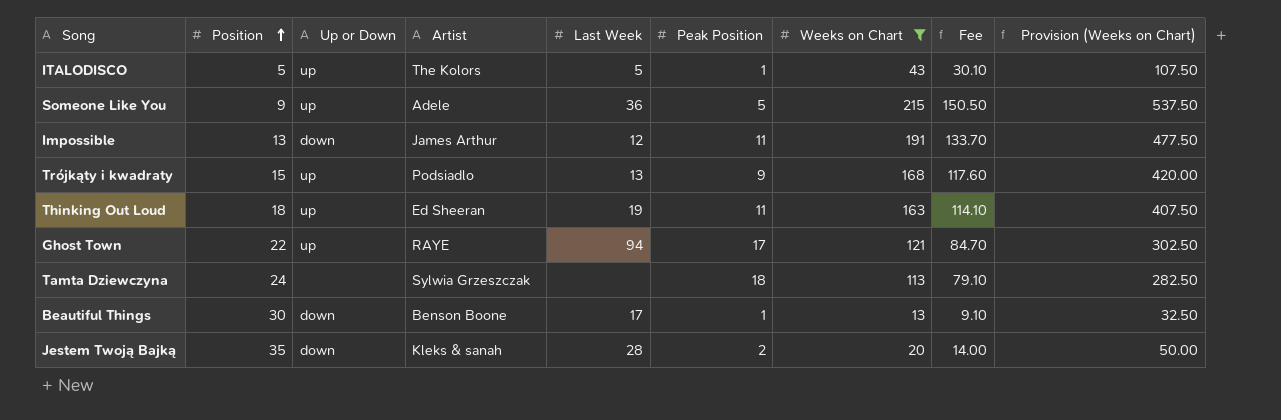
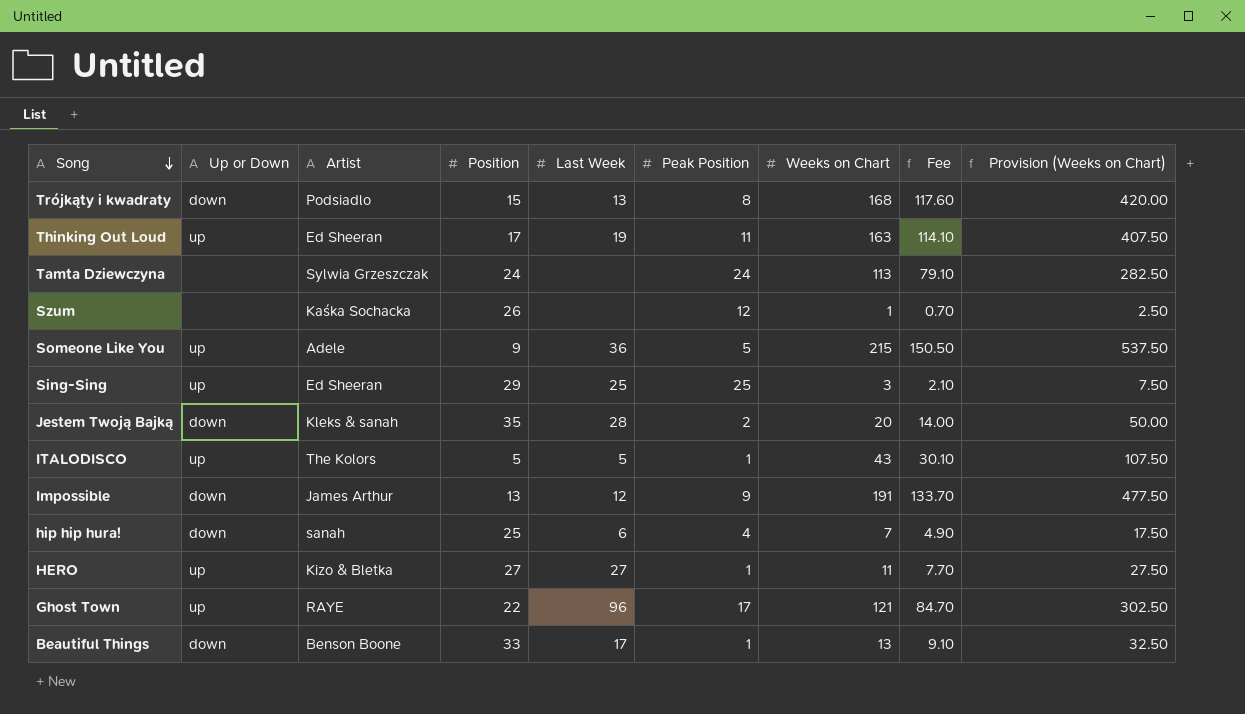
filter: Weeks on Chart >= 13 -> none
row order: Position ascending -> Song descending
column Position | position: 2 -> 4
Trójkąty i kwadraty | Up or Down: up -> down
Trójkąty i kwadraty | Peak Position: 9 -> 8
Thinking Out Loud | Position: 18 -> 17
Tamta Dziewczyna | Peak Position: 18 -> 24
Impossible | Peak Position: 11 -> 9
Ghost Town | Last Week: 94 -> 96
Beautiful Things | Position: 30 -> 33

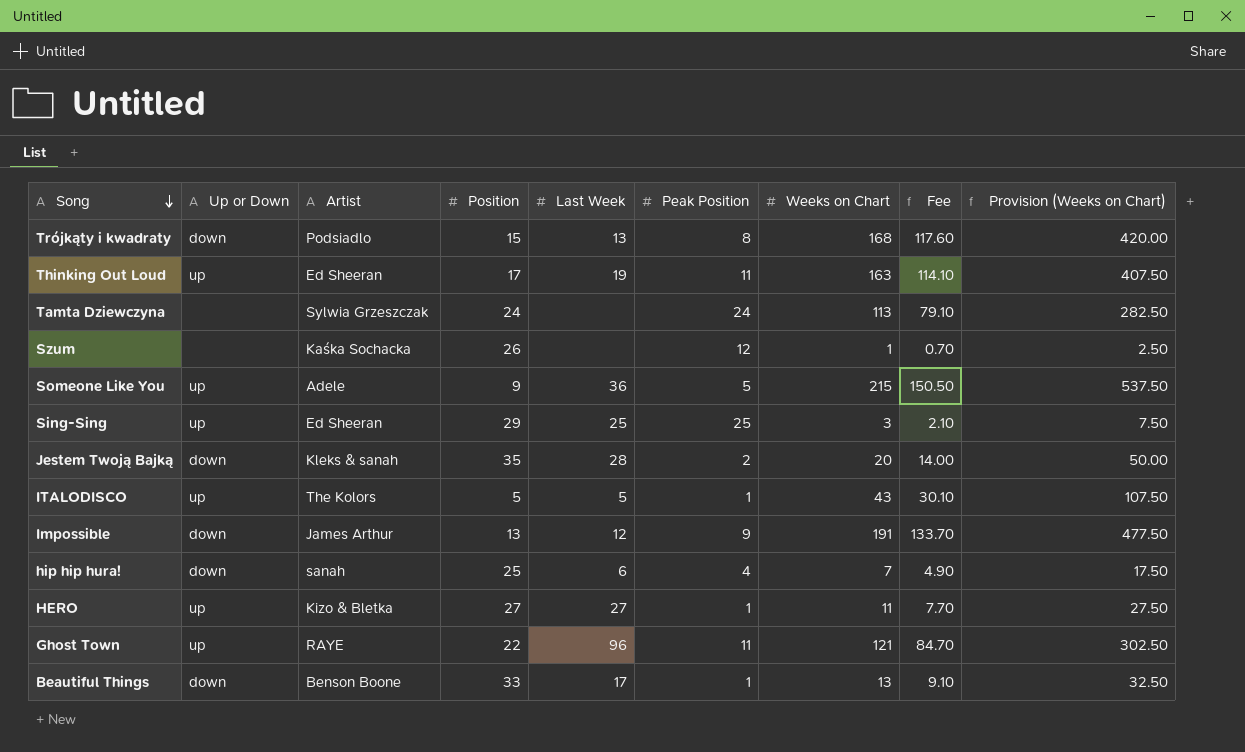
Ghost Town | Peak Position: 17 -> 11

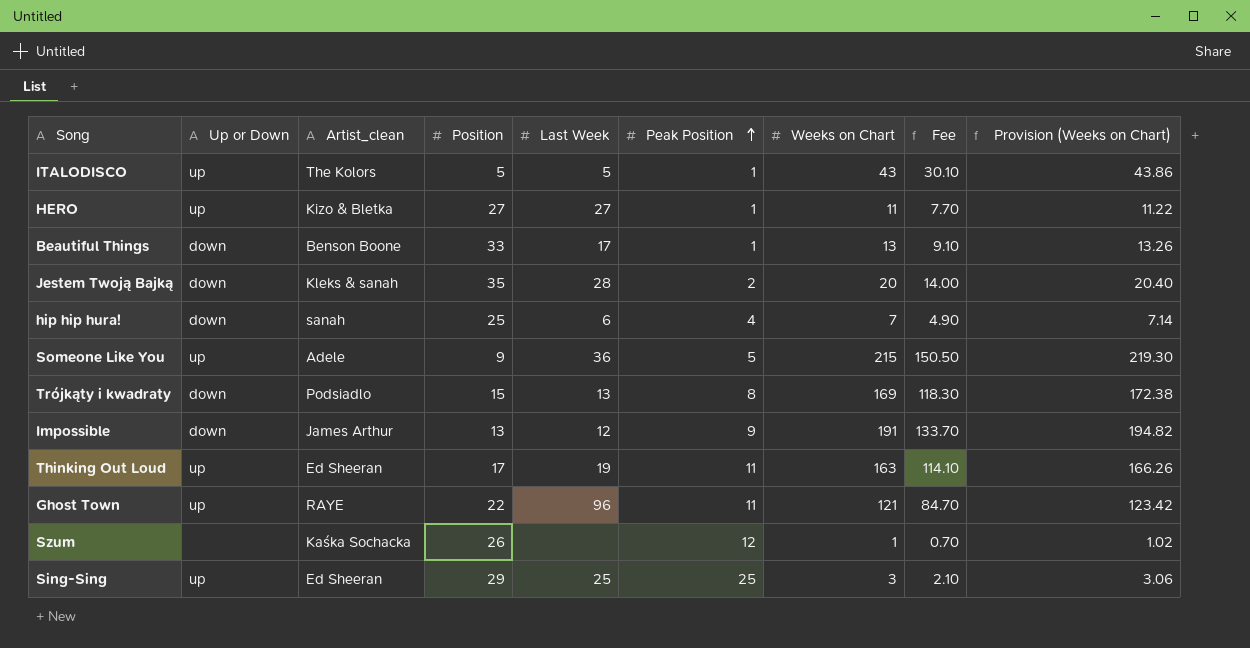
row order: Song descending -> Peak Position ascending
column name: Artist -> Artist_clean
column Provision (Weeks on Chart) | formula: [Weeks on Chart] * 2.5 -> [Weeks on Chart] * 1.02
row Tamta Dziewczyna: none | Sylwia Grzeszczak | 24 | none | 24 | 113 | 79.10 | 282.50 -> none
Trójkąty i kwadraty | Weeks on Chart: 168 -> 169
Trójkąty i kwadraty | Fee: 117.60 -> 118.30

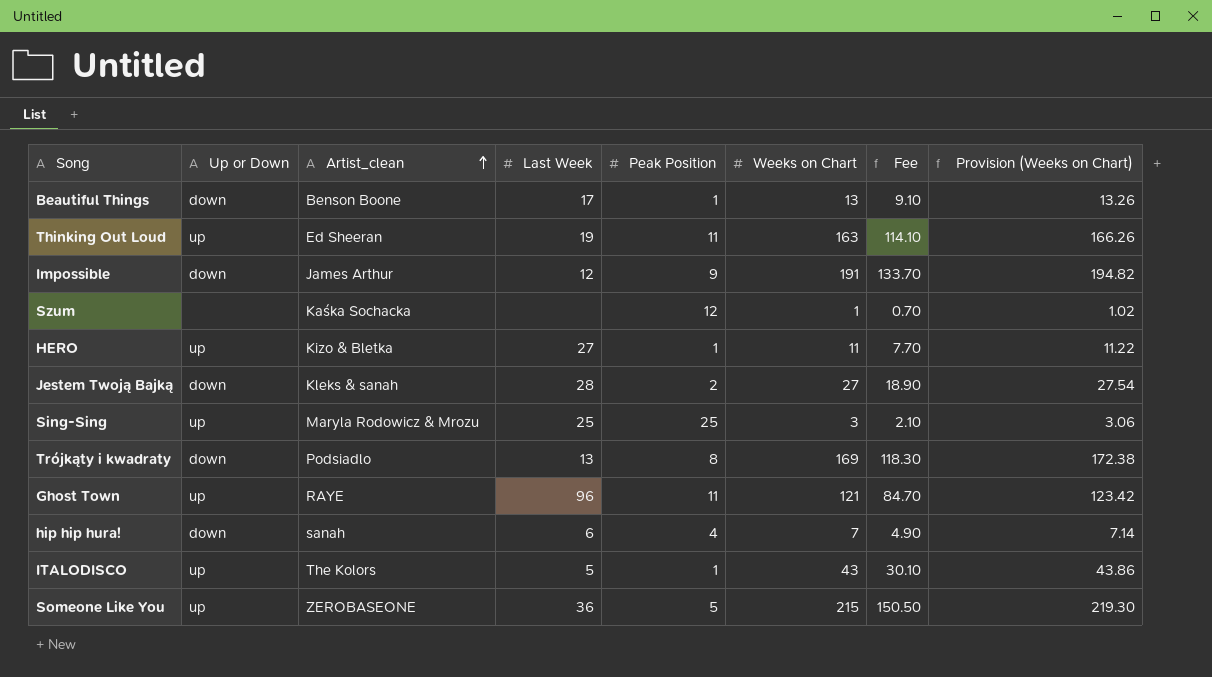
row order: Peak Position ascending -> Artist_clean ascending
column Position | position: 4 -> none
Jestem Twoją Bajką | Weeks on Chart: 20 -> 27
Jestem Twoją Bajką | Fee: 14.00 -> 18.90
Jestem Twoją Bajką | Provision (Weeks on Chart): 20.40 -> 27.54
Sing-Sing | Artist_clean: Ed Sheeran -> Maryla Rodowicz & Mrozu
Someone Like You | Artist_clean: Adele -> ZEROBASEONE

